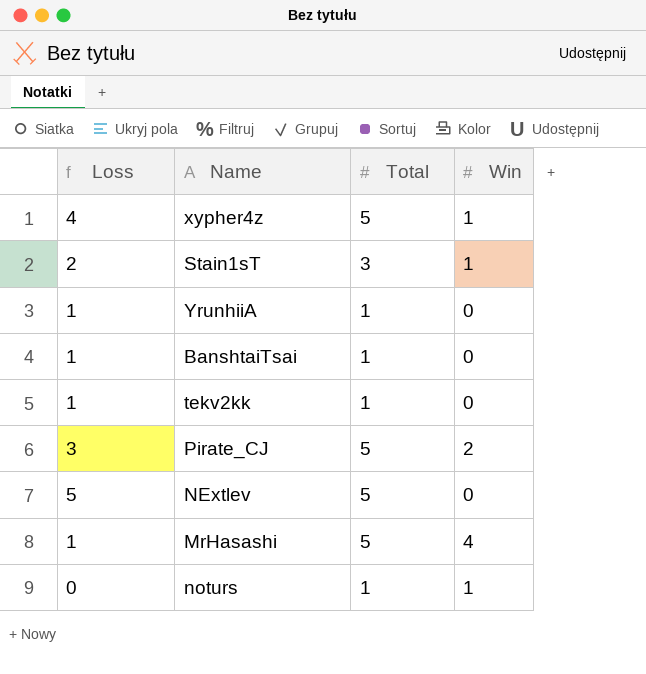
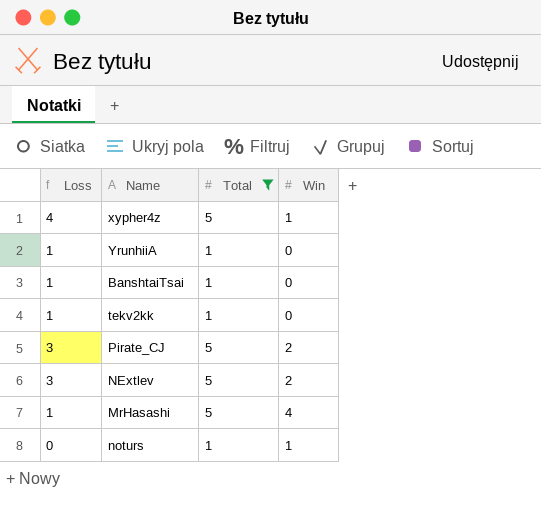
filter: none -> Total != 3
NExtlev | Loss: 5 -> 3
NExtlev | Win: 0 -> 2

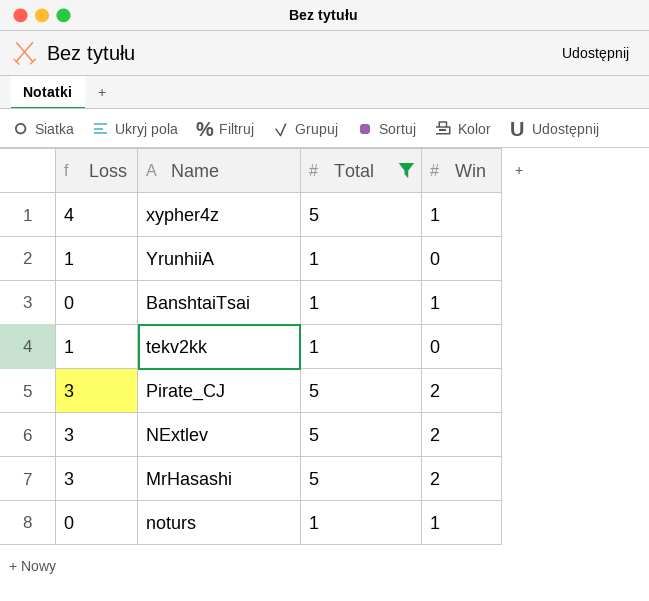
BanshtaiTsai | Loss: 1 -> 0
BanshtaiTsai | Win: 0 -> 1
MrHasashi | Loss: 1 -> 3
MrHasashi | Win: 4 -> 2

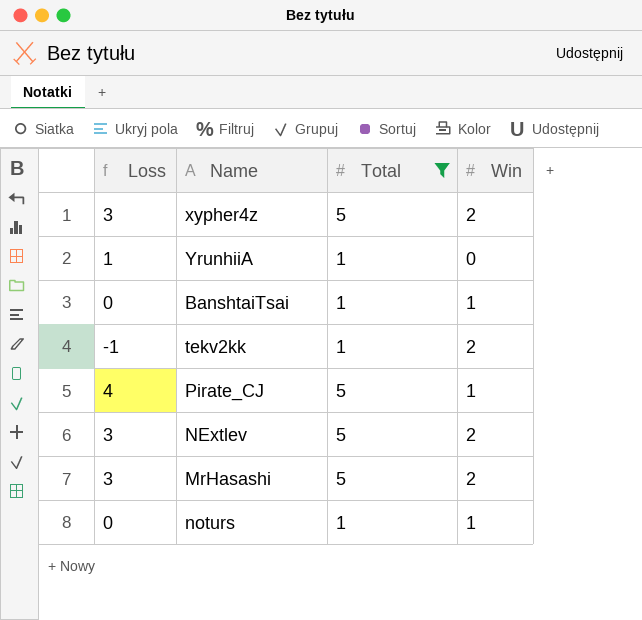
xypher4z | Loss: 4 -> 3
xypher4z | Win: 1 -> 2
tekv2kk | Loss: 1 -> -1
tekv2kk | Win: 0 -> 2
Pirate_CJ | Loss: 3 -> 4
Pirate_CJ | Win: 2 -> 1

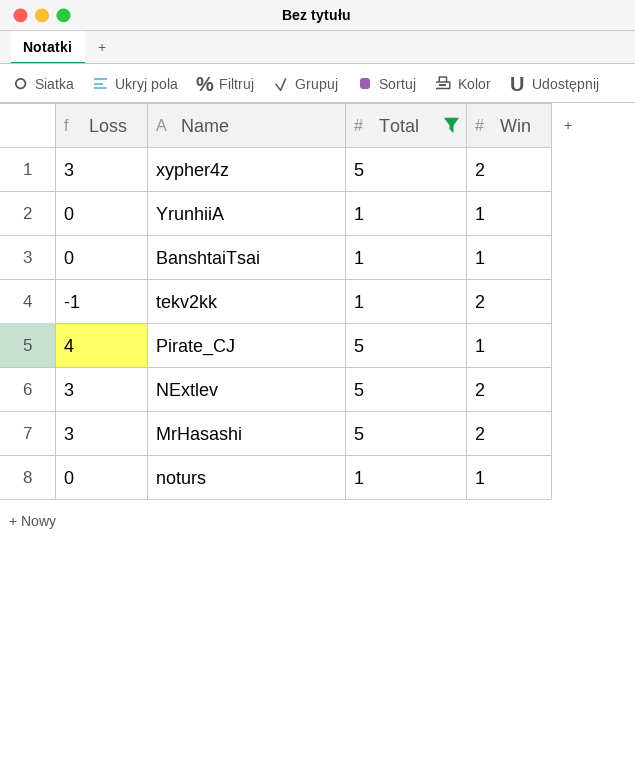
YrunhiiA | Loss: 1 -> 0
YrunhiiA | Win: 0 -> 1

